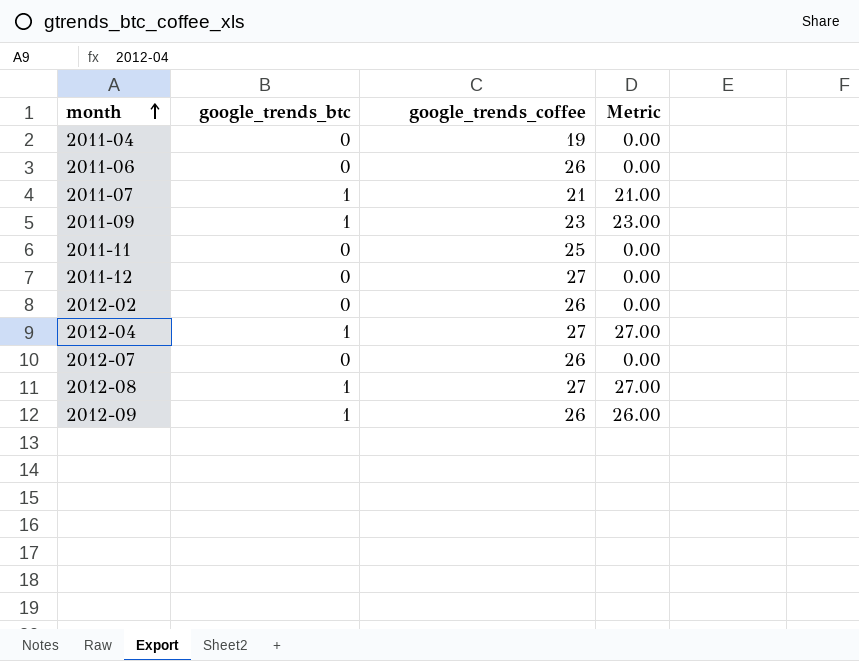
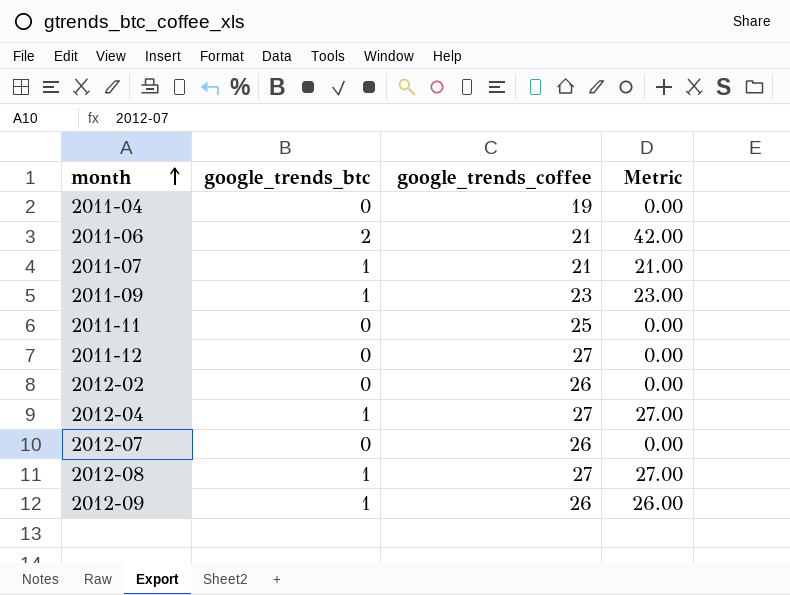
2011-06 | google_trends_btc: 0 -> 2
2011-06 | google_trends_coffee: 26 -> 21
2011-06 | Metric: 0.00 -> 42.00

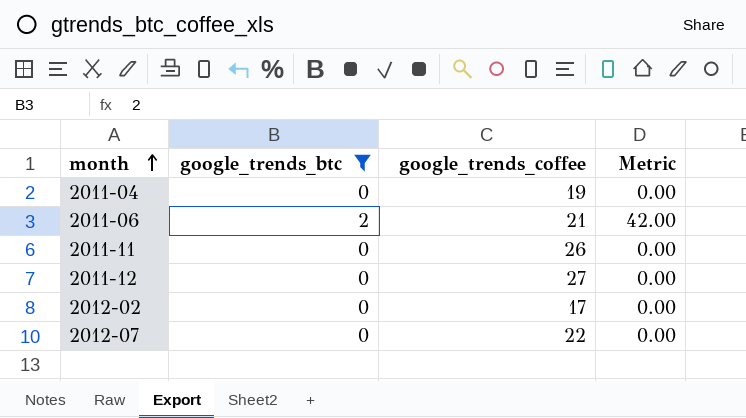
filter: none -> google_trends_btc != 1
2011-11 | google_trends_coffee: 25 -> 26
2012-02 | google_trends_coffee: 26 -> 17
2012-07 | google_trends_coffee: 26 -> 22

